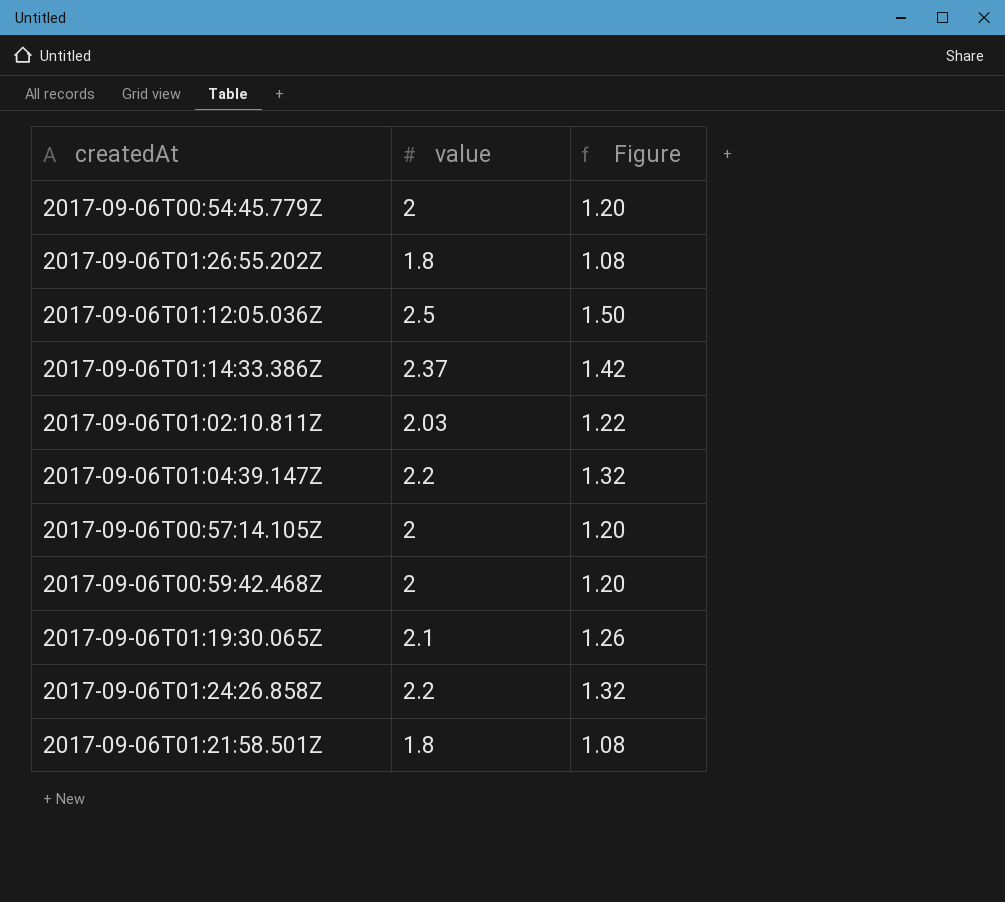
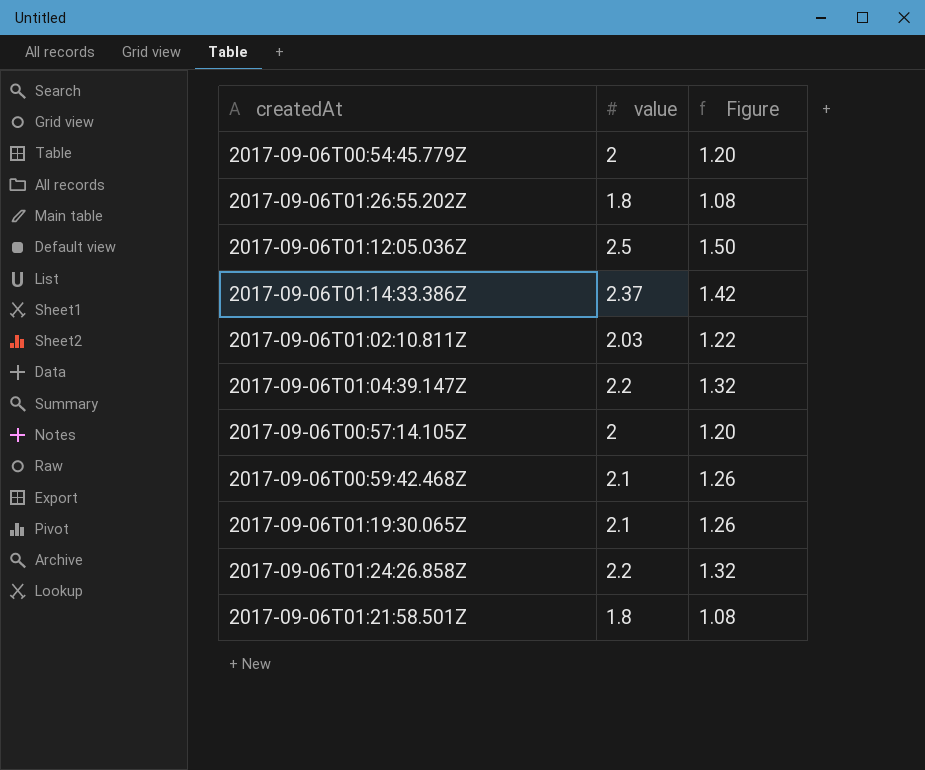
2017-09-06T00:59:42.468Z | value: 2 -> 2.1
2017-09-06T00:59:42.468Z | Figure: 1.20 -> 1.26

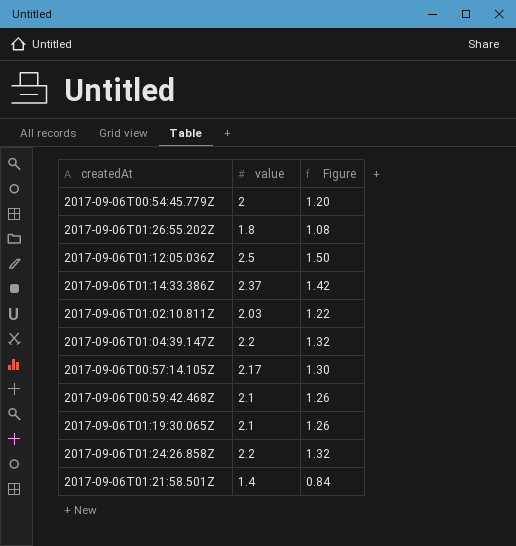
2017-09-06T00:57:14.105Z | value: 2 -> 2.17
2017-09-06T00:57:14.105Z | Figure: 1.20 -> 1.30
2017-09-06T01:21:58.501Z | value: 1.8 -> 1.4
2017-09-06T01:21:58.501Z | Figure: 1.08 -> 0.84

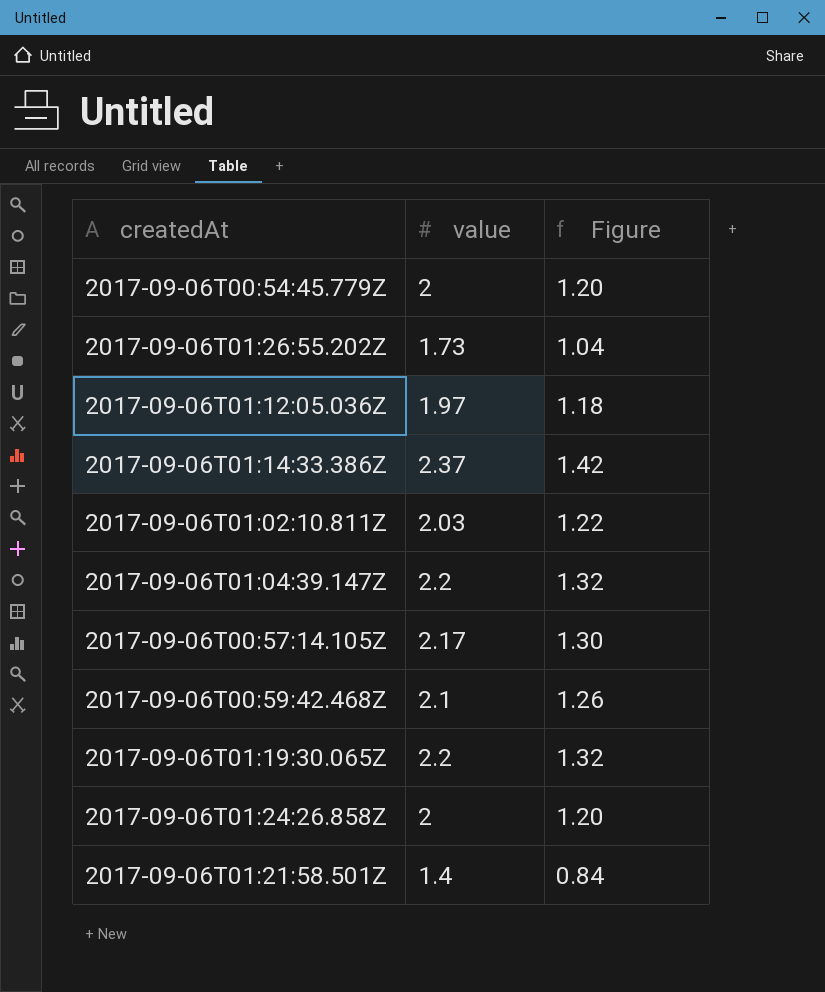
2017-09-06T01:26:55.202Z | value: 1.8 -> 1.73
2017-09-06T01:26:55.202Z | Figure: 1.08 -> 1.04
2017-09-06T01:12:05.036Z | value: 2.5 -> 1.97
2017-09-06T01:12:05.036Z | Figure: 1.50 -> 1.18
2017-09-06T01:19:30.065Z | value: 2.1 -> 2.2
2017-09-06T01:19:30.065Z | Figure: 1.26 -> 1.32
2017-09-06T01:24:26.858Z | value: 2.2 -> 2
2017-09-06T01:24:26.858Z | Figure: 1.32 -> 1.20

